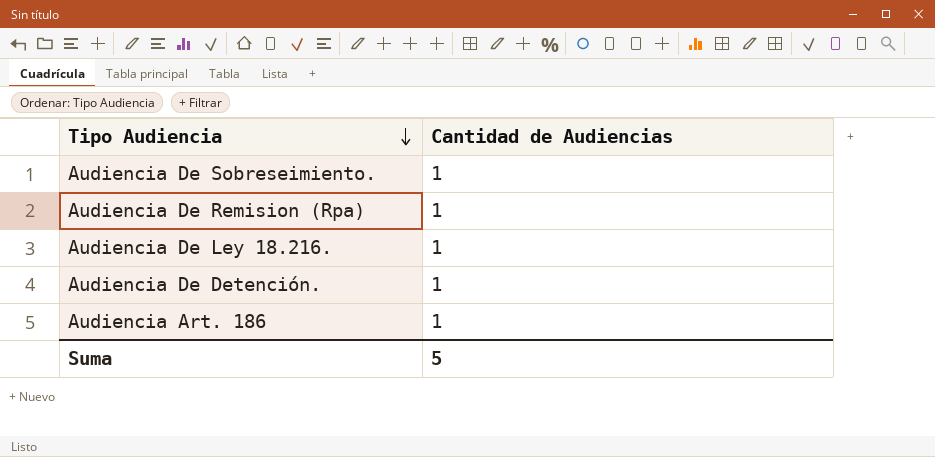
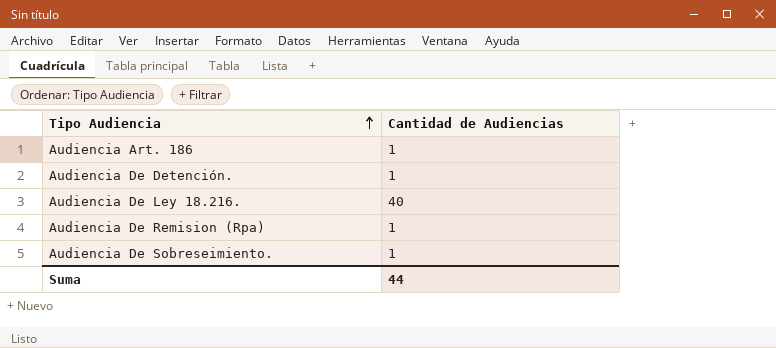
row order: Tipo Audiencia descending -> Tipo Audiencia ascending
Audiencia De Ley 18.216. | Cantidad de Audiencias: 1 -> 40
Suma | Cantidad de Audiencias: 5 -> 44

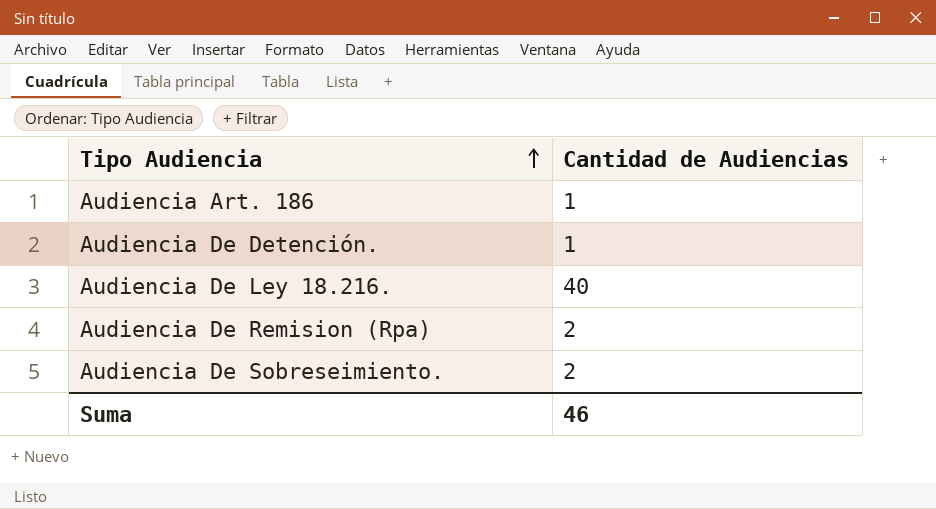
Audiencia De Remision (Rpa) | Cantidad de Audiencias: 1 -> 2
Audiencia De Sobreseimiento. | Cantidad de Audiencias: 1 -> 2
Suma | Cantidad de Audiencias: 44 -> 46

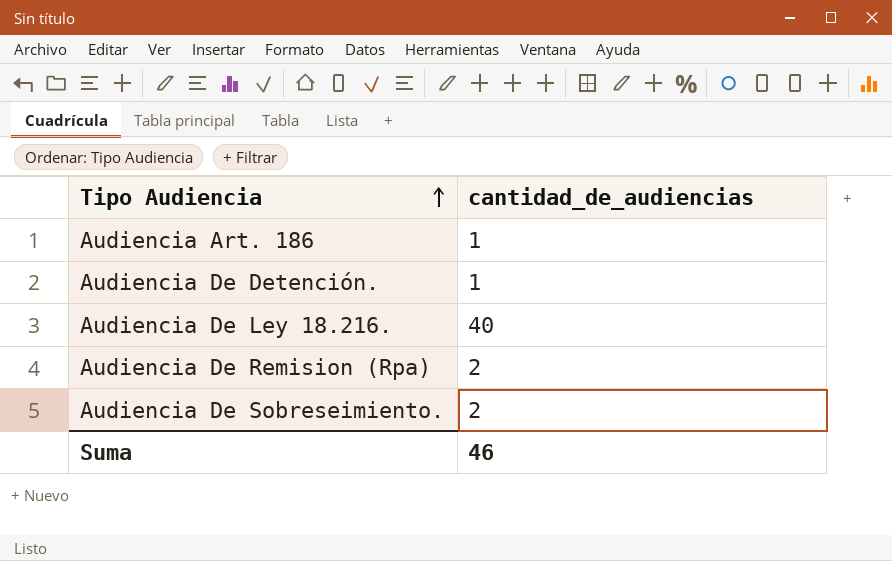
column name: Cantidad de Audiencias -> cantidad_de_audiencias

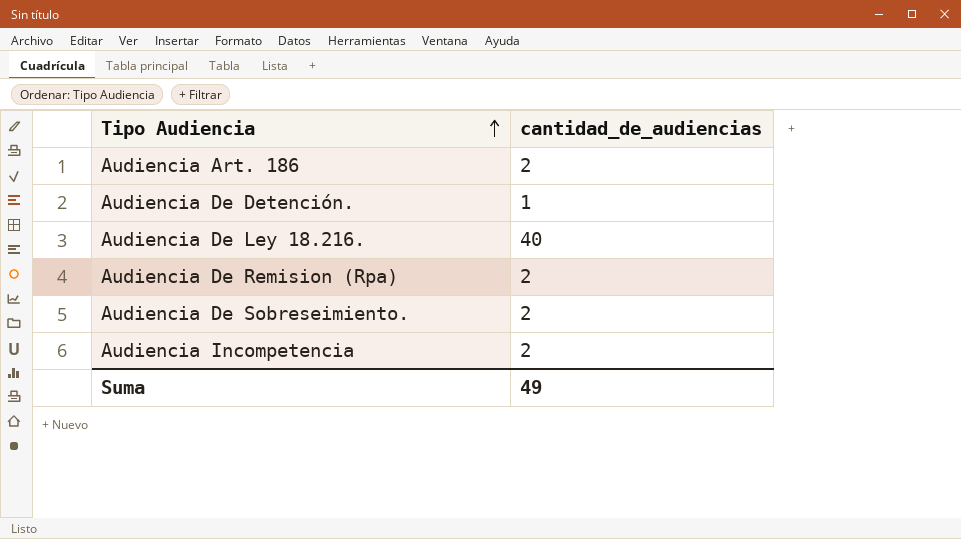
Audiencia Art. 186 | cantidad_de_audiencias: 1 -> 2
row Audiencia Incompetencia: none -> 2
Suma | cantidad_de_audiencias: 46 -> 49

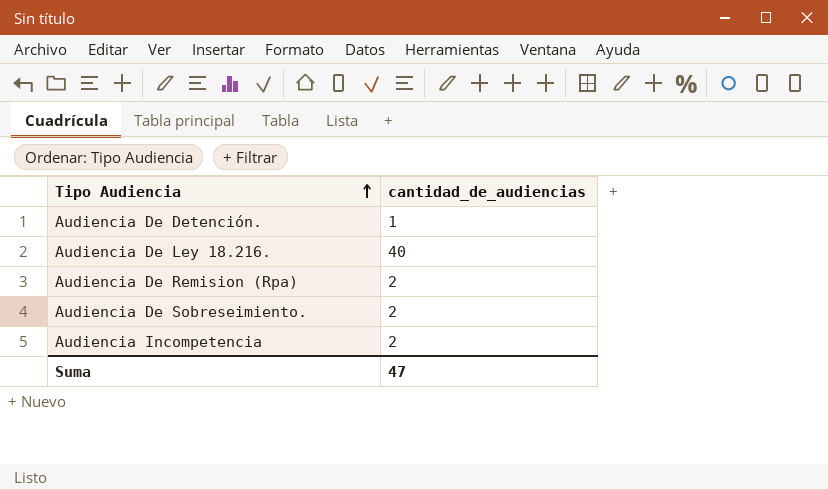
row Audiencia Art. 186: 2 -> none
Suma | cantidad_de_audiencias: 49 -> 47

